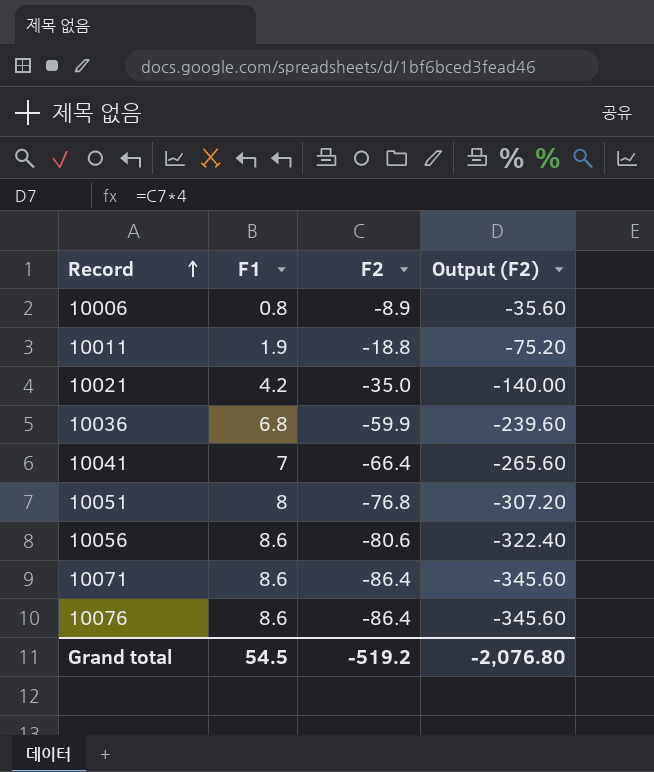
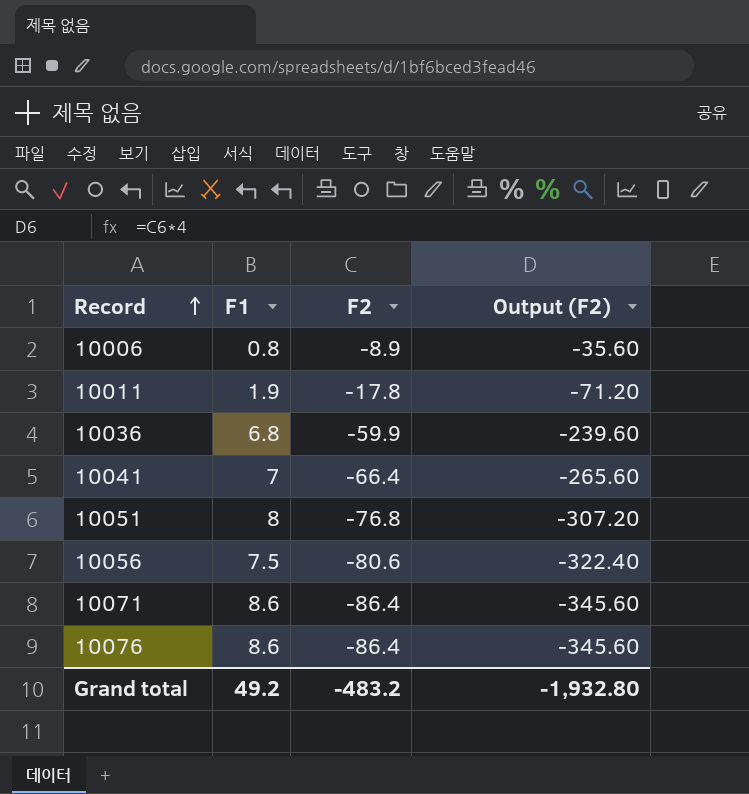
row 10021: 4.2 | -35.0 | -140.00 -> none
10011 | F2: -18.8 -> -17.8
10011 | Output (F2): -75.20 -> -71.20
10056 | F1: 8.6 -> 7.5
Grand total | F1: 54.5 -> 49.2
Grand total | F2: -519.2 -> -483.2
Grand total | Output (F2): -2,076.80 -> -1,932.80

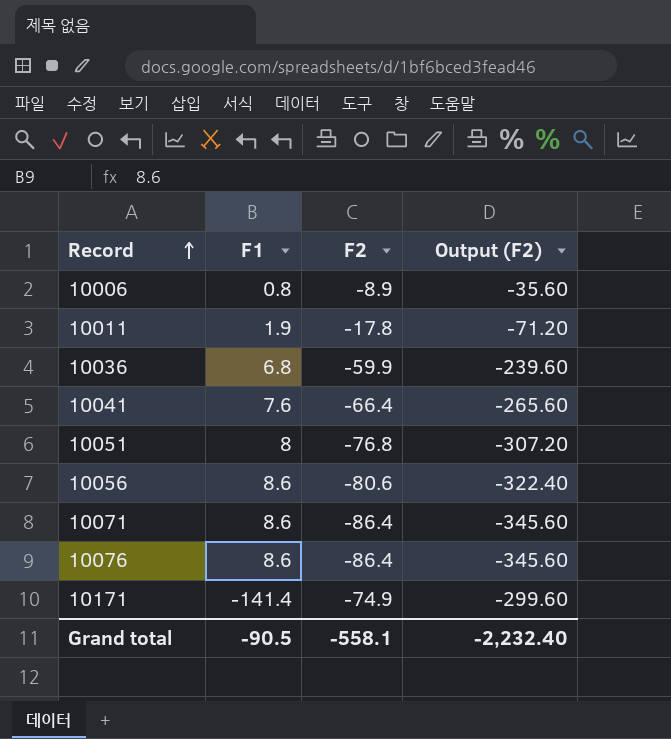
10041 | F1: 7 -> 7.6
10056 | F1: 7.5 -> 8.6
row 10171: none -> -141.4 | -74.9 | -299.60
Grand total | F1: 49.2 -> -90.5
Grand total | F2: -483.2 -> -558.1
Grand total | Output (F2): -1,932.80 -> -2,232.40

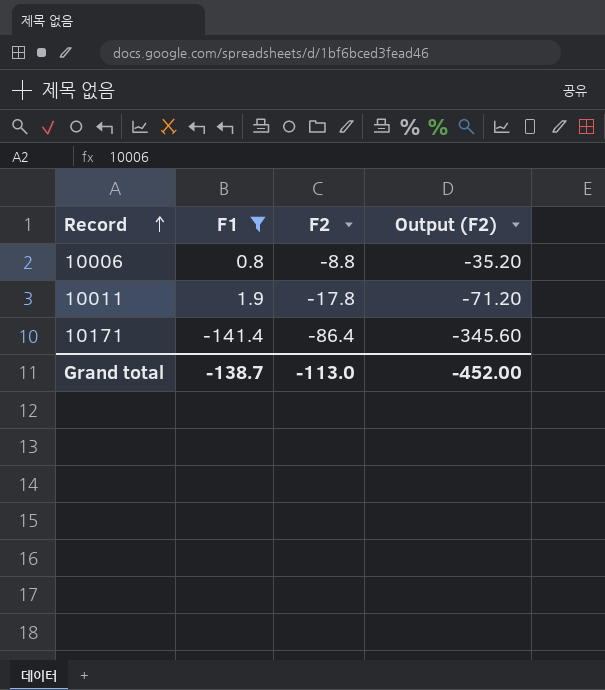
filter: none -> F1 <= 1.9
10006 | F2: -8.9 -> -8.8
10006 | Output (F2): -35.60 -> -35.20
10171 | F2: -74.9 -> -86.4
10171 | Output (F2): -299.60 -> -345.60
Grand total | F1: -90.5 -> -138.7
Grand total | F2: -558.1 -> -113.0
Grand total | Output (F2): -2,232.40 -> -452.00

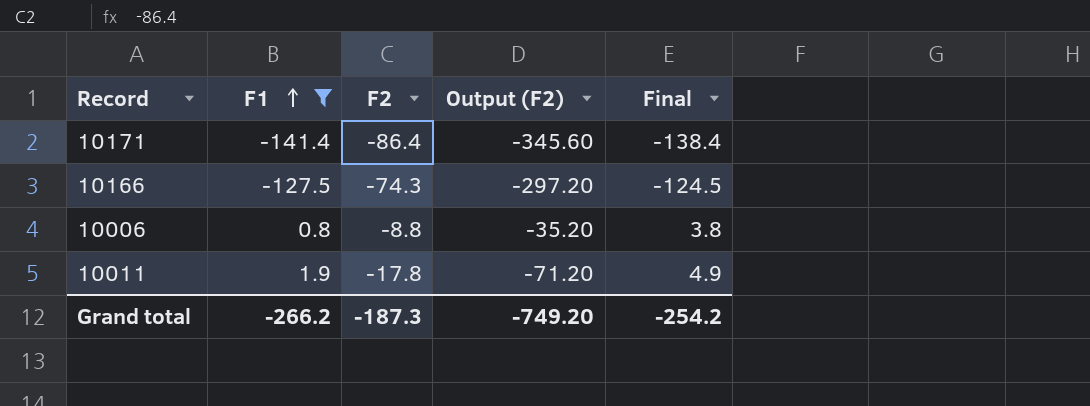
row order: Record ascending -> F1 ascending
column Final | formula: none -> [F1] + 3
row 10166: none -> -127.5 | -74.3 | -297.20 | -124.5
Grand total | F1: -138.7 -> -266.2
Grand total | F2: -113.0 -> -187.3
Grand total | Output (F2): -452.00 -> -749.20

